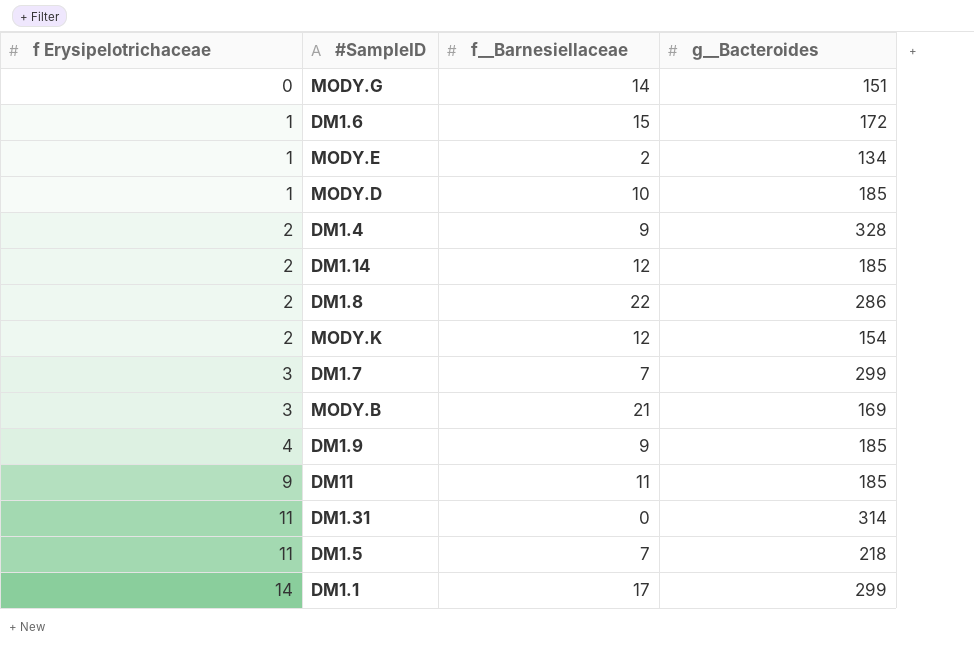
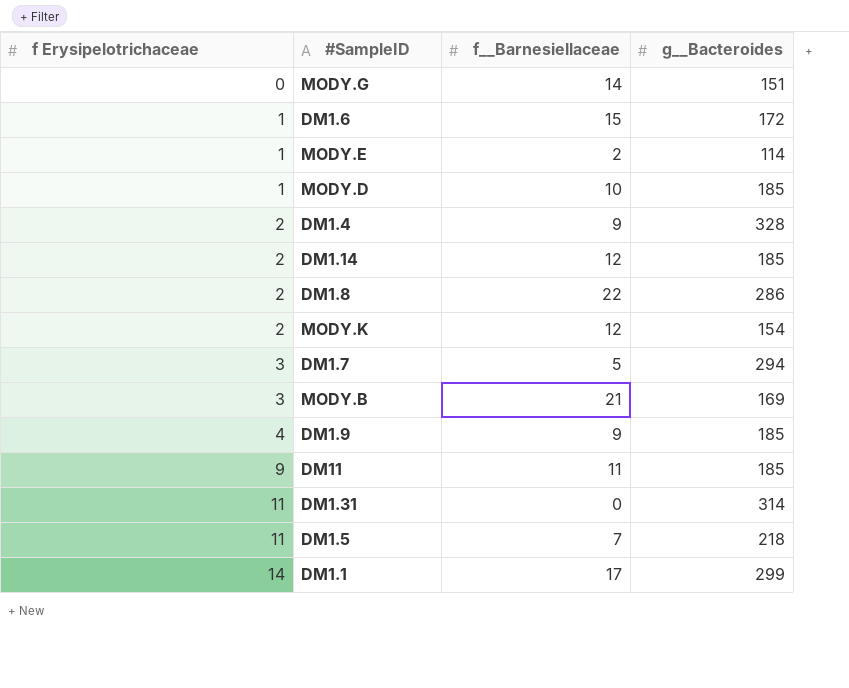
MODY.E | g__Bacteroides: 134 -> 114
DM1.7 | f__Barnesiellaceae: 7 -> 5
DM1.7 | g__Bacteroides: 299 -> 294

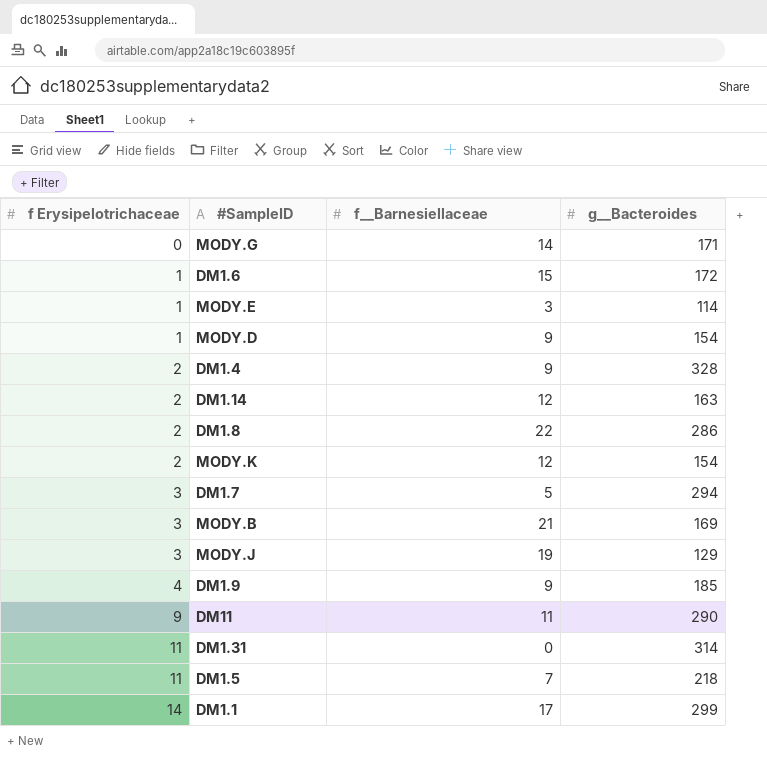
MODY.G | g__Bacteroides: 151 -> 171
MODY.E | f__Barnesiellaceae: 2 -> 3
MODY.D | f__Barnesiellaceae: 10 -> 9
MODY.D | g__Bacteroides: 185 -> 154
DM1.14 | g__Bacteroides: 185 -> 163
row MODY.J: none -> 3 | 19 | 129
DM11 | g__Bacteroides: 185 -> 290

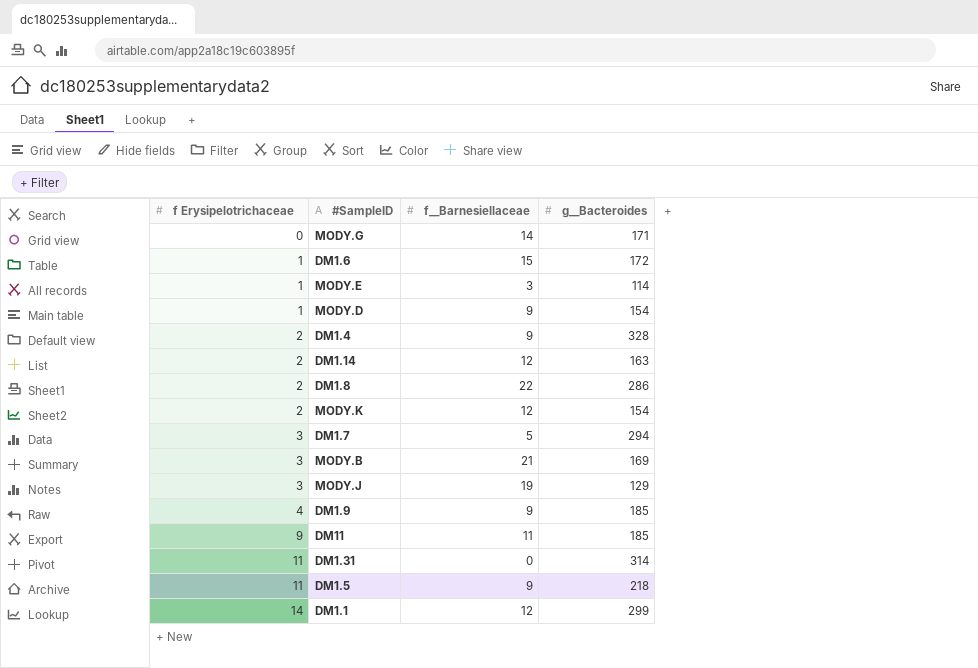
DM11 | g__Bacteroides: 290 -> 185
DM1.5 | f__Barnesiellaceae: 7 -> 9
DM1.1 | f__Barnesiellaceae: 17 -> 12

